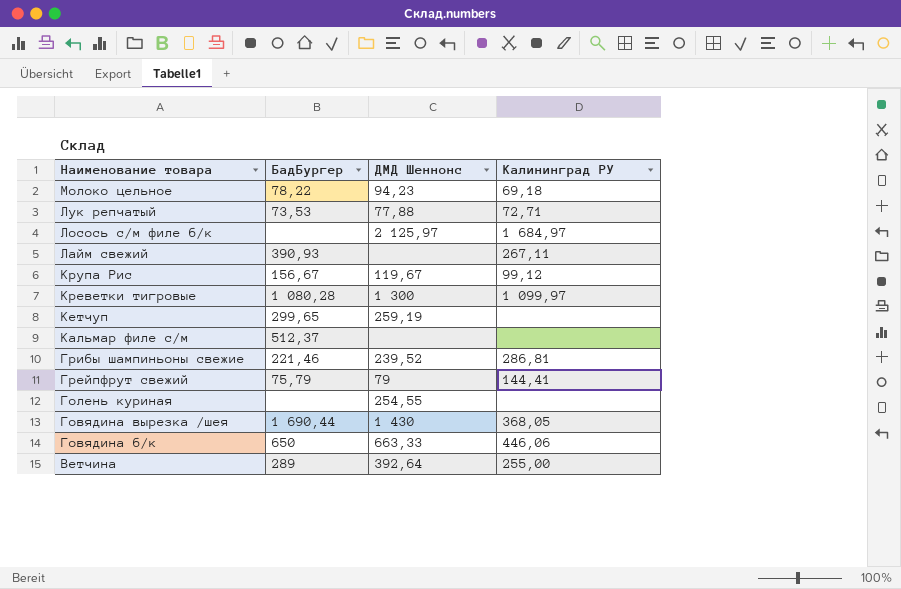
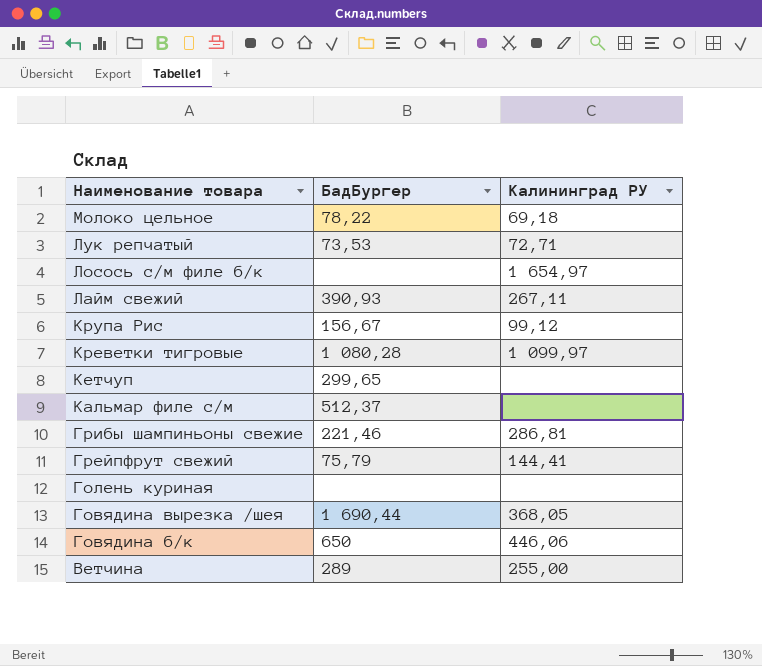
column ДМД Шеннонс | position: 3 -> none
Лосось с/м филе б/к | Калининград РУ: 1 684,97 -> 1 654,97

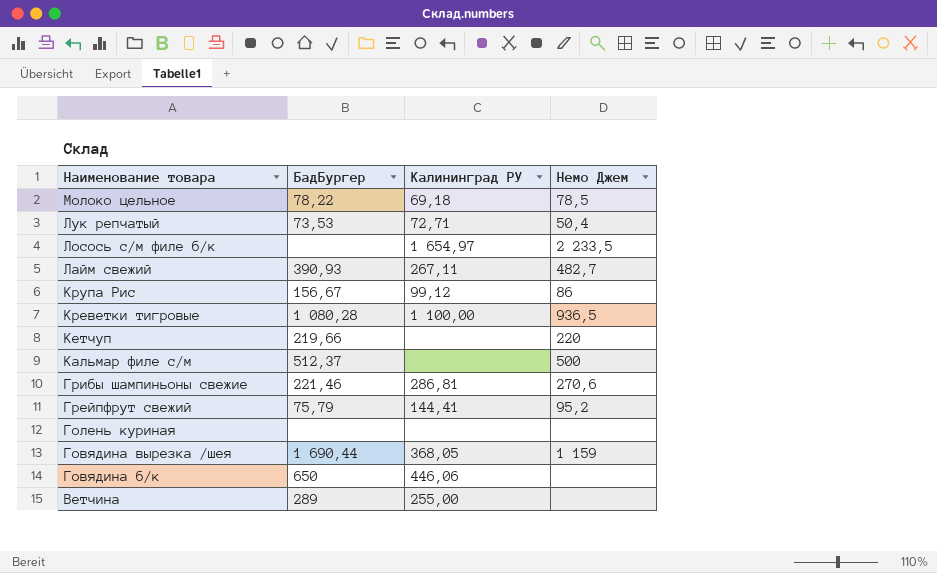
column Немо Джем | position: none -> 4
Креветки тигровые | Калининград РУ: 1 099,97 -> 1 100,00
Кетчуп | БадБургер: 299,65 -> 219,66

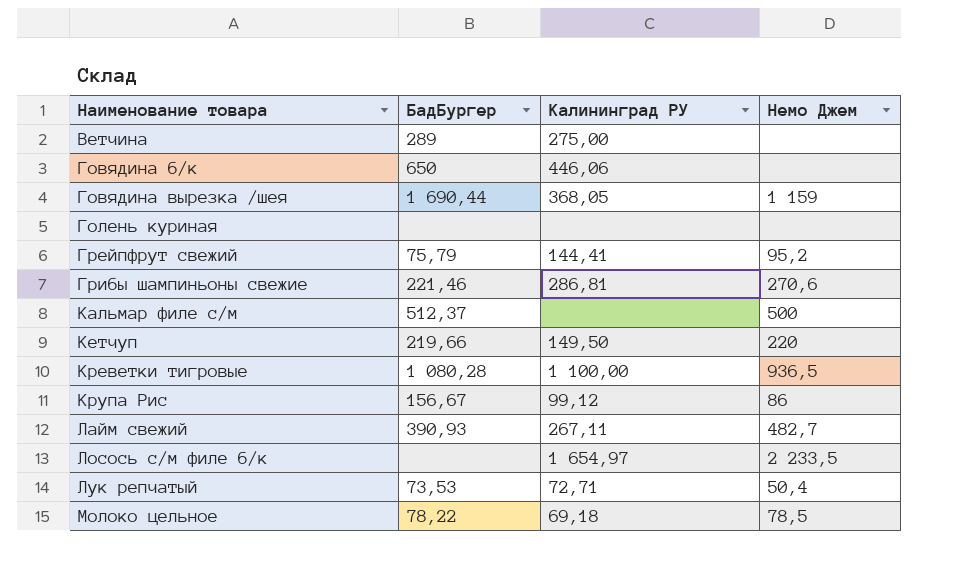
row order: Наименование товара descending -> Наименование товара ascending
Ветчина | Калининград РУ: 255,00 -> 275,00
Кетчуп | Калининград РУ: none -> 149,50

